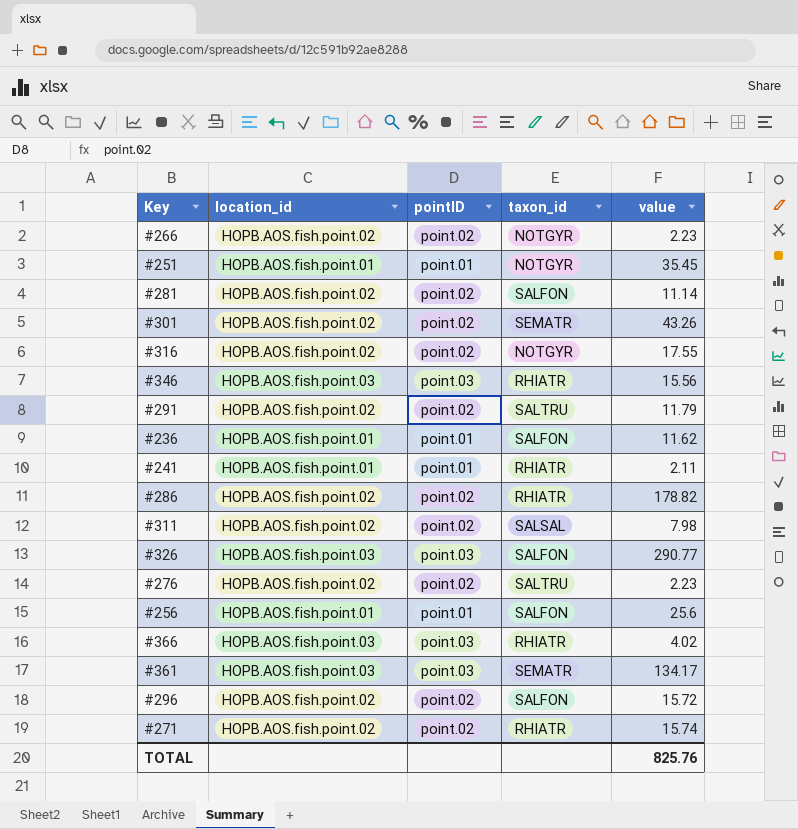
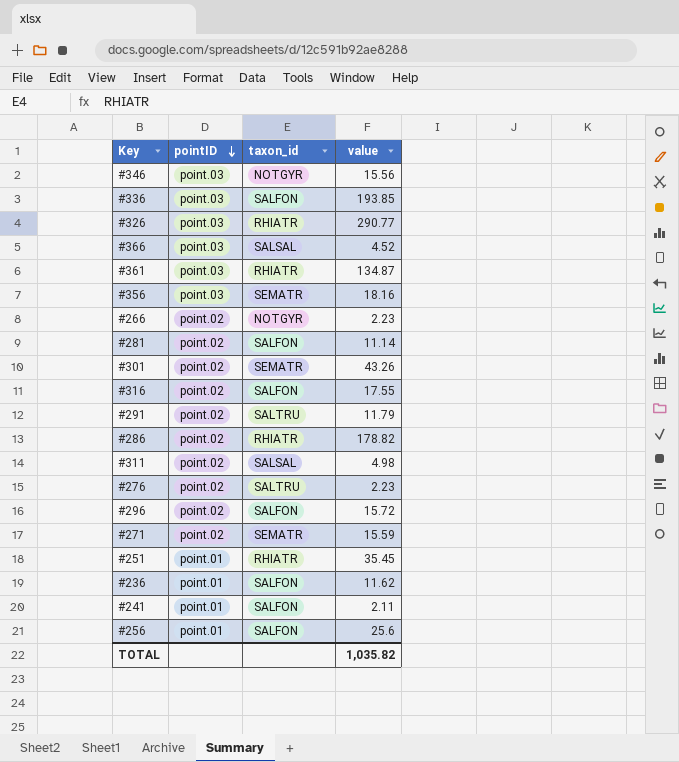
row order: none -> pointID descending
column location_id | position: 2 -> none
#346 | taxon_id: RHIATR -> NOTGYR
row #336: none -> point.03 | SALFON | 193.85
#326 | taxon_id: SALFON -> RHIATR
#366 | taxon_id: RHIATR -> SALSAL
#366 | value: 4.02 -> 4.52
#361 | taxon_id: SEMATR -> RHIATR
#361 | value: 134.17 -> 134.87
row #356: none -> point.03 | SEMATR | 18.16
#316 | taxon_id: NOTGYR -> SALFON
#311 | value: 7.98 -> 4.98
#271 | taxon_id: RHIATR -> SEMATR
#271 | value: 15.74 -> 15.59
#251 | taxon_id: NOTGYR -> RHIATR
#241 | taxon_id: RHIATR -> SALFON
TOTAL | value: 825.76 -> 1,035.82

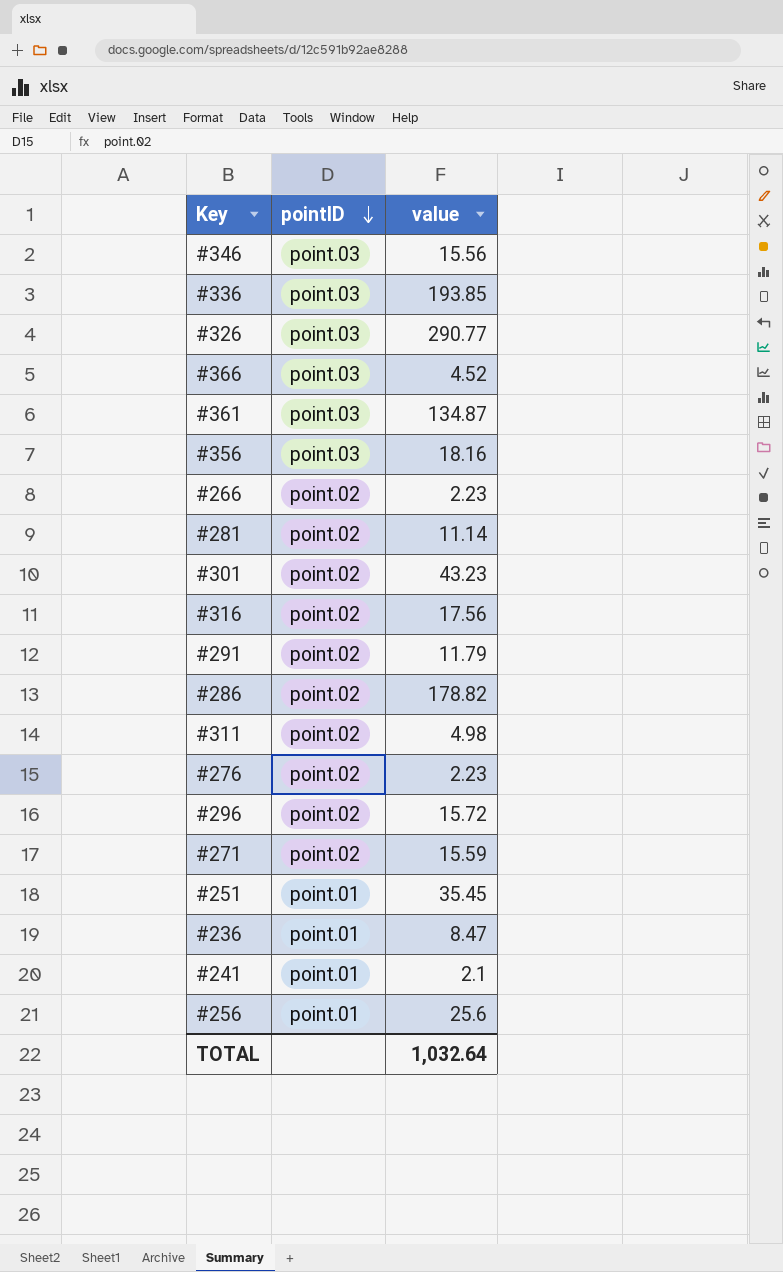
column taxon_id | position: 3 -> none
#301 | value: 43.26 -> 43.23
#316 | value: 17.55 -> 17.56
#236 | value: 11.62 -> 8.47
#241 | value: 2.11 -> 2.1
TOTAL | value: 1,035.82 -> 1,032.64

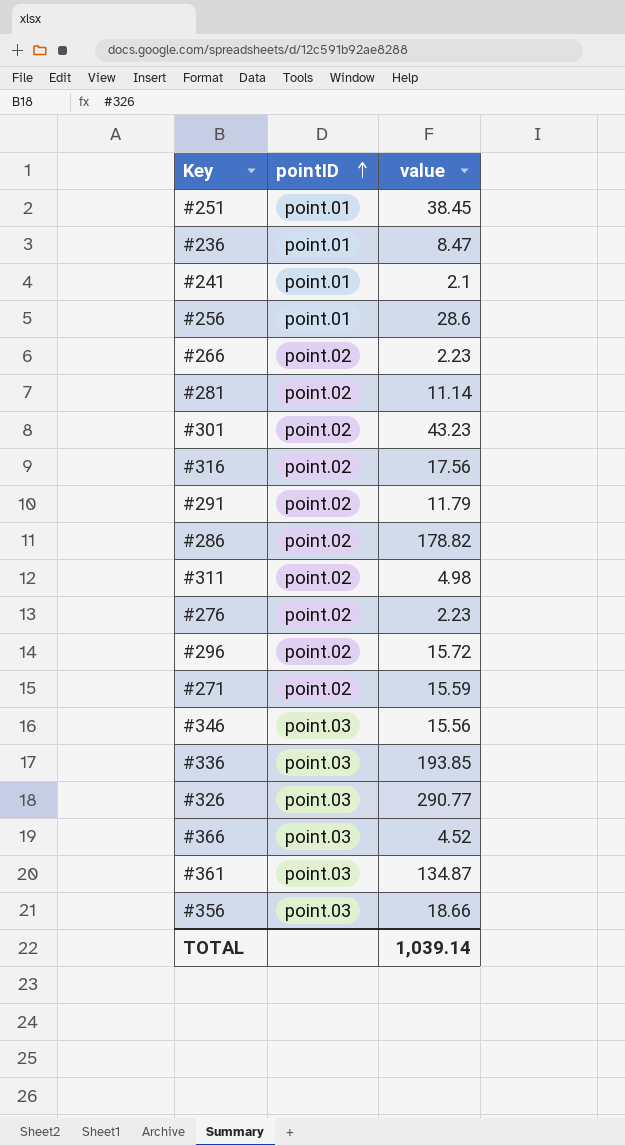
row order: pointID descending -> pointID ascending
#251 | value: 35.45 -> 38.45
#256 | value: 25.6 -> 28.6
#356 | value: 18.16 -> 18.66
TOTAL | value: 1,032.64 -> 1,039.14

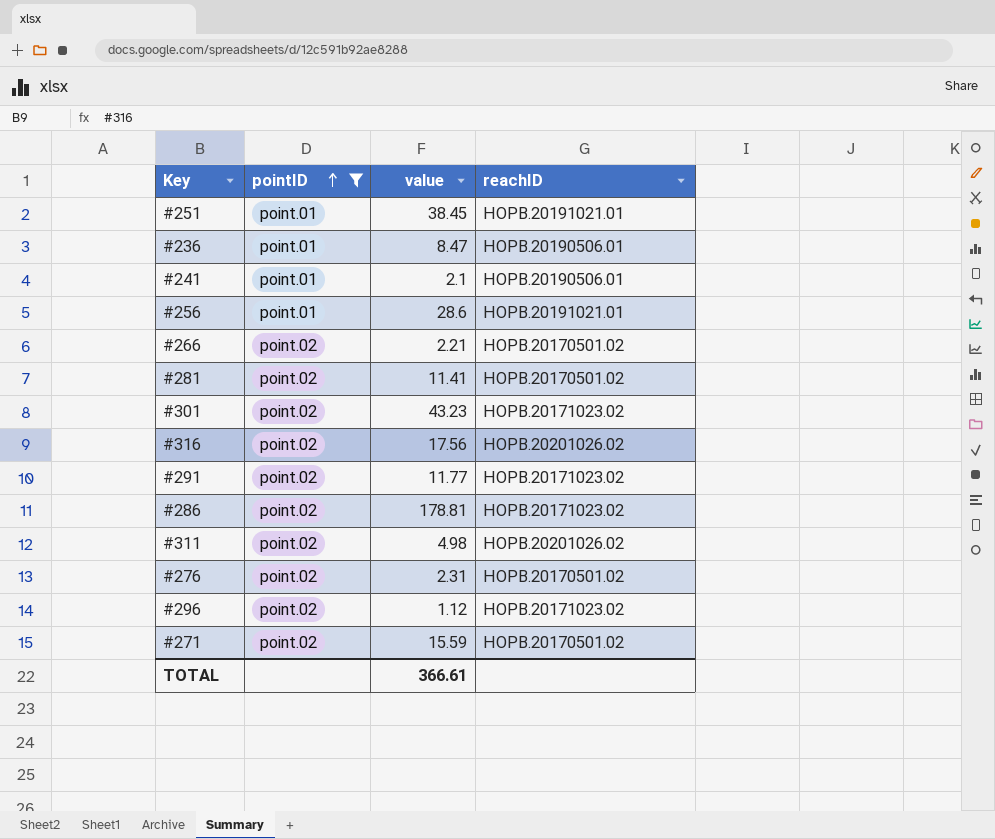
filter: none -> pointID != point.03
column reachID | position: none -> 4
#266 | value: 2.23 -> 2.21
#281 | value: 11.14 -> 11.41
#291 | value: 11.79 -> 11.77
#286 | value: 178.82 -> 178.81
#276 | value: 2.23 -> 2.31
#296 | value: 15.72 -> 1.12
TOTAL | value: 1,039.14 -> 366.61

